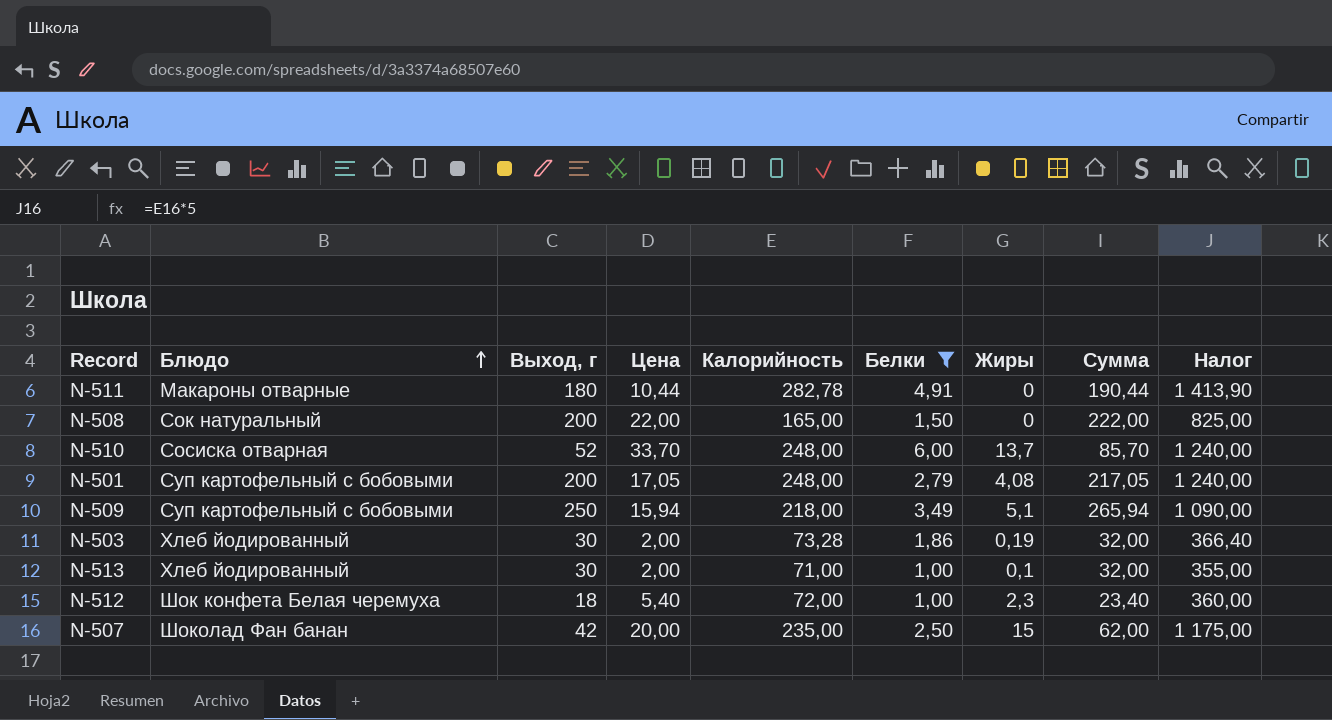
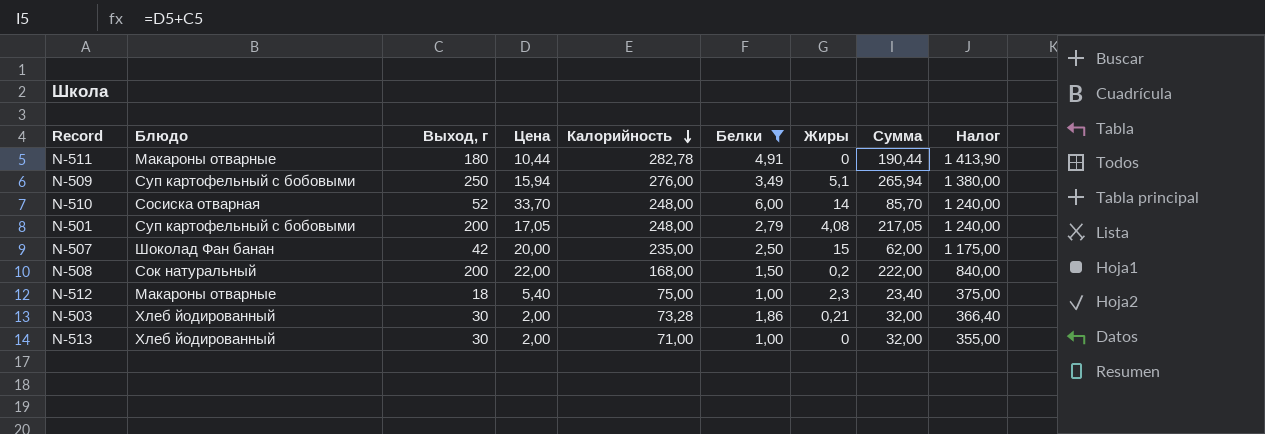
row order: Блюдо ascending -> Калорийность descending
N-509 | Калорийность: 218,00 -> 276,00
N-509 | Налог: 1 090,00 -> 1 380,00
N-510 | Жиры: 13,7 -> 14
N-508 | Калорийность: 165,00 -> 168,00
N-508 | Жиры: 0 -> 0,2
N-508 | Налог: 825,00 -> 840,00
N-512 | Блюдо: Шок конфета Белая черемуха -> Макароны отварные
N-512 | Калорийность: 72,00 -> 75,00
N-512 | Налог: 360,00 -> 375,00
N-503 | Жиры: 0,19 -> 0,21
N-513 | Жиры: 0,1 -> 0

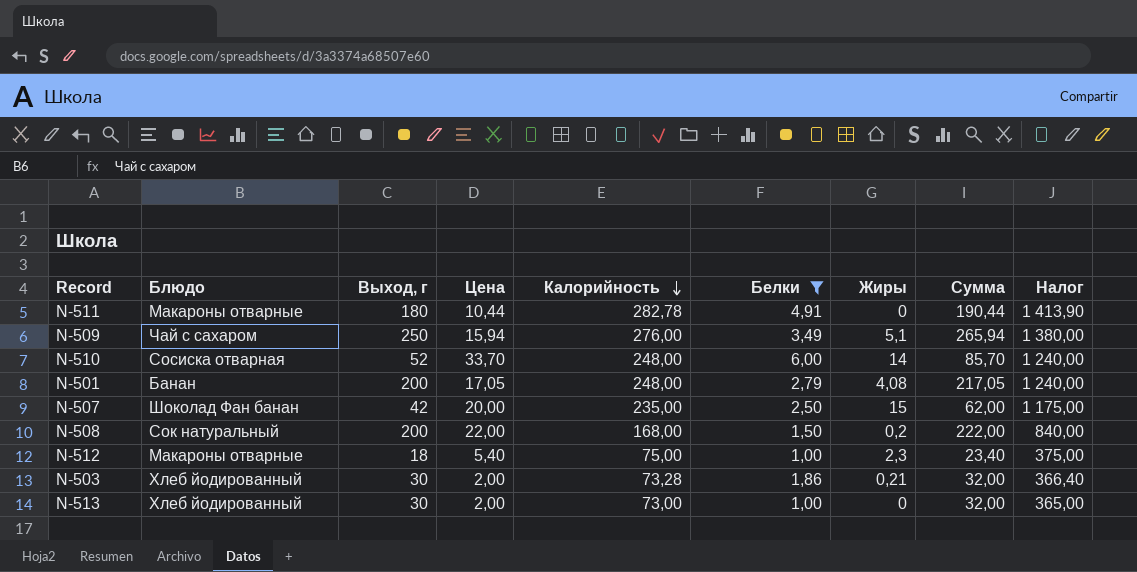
N-509 | Блюдо: Суп картофельный с бобовыми -> Чай с сахаром
N-501 | Блюдо: Суп картофельный с бобовыми -> Банан
N-513 | Калорийность: 71,00 -> 73,00
N-513 | Налог: 355,00 -> 365,00

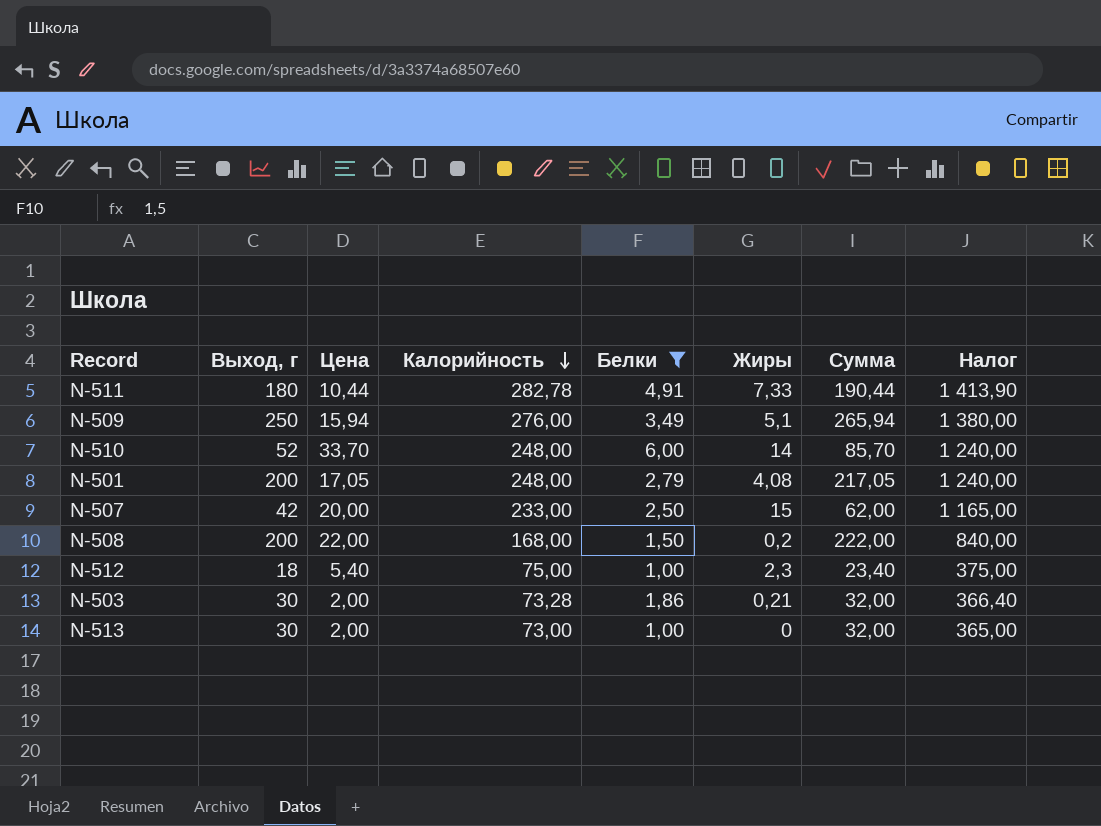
column Блюдо | position: 2 -> none
N-511 | Жиры: 0 -> 7,33
N-507 | Калорийность: 235,00 -> 233,00
N-507 | Налог: 1 175,00 -> 1 165,00

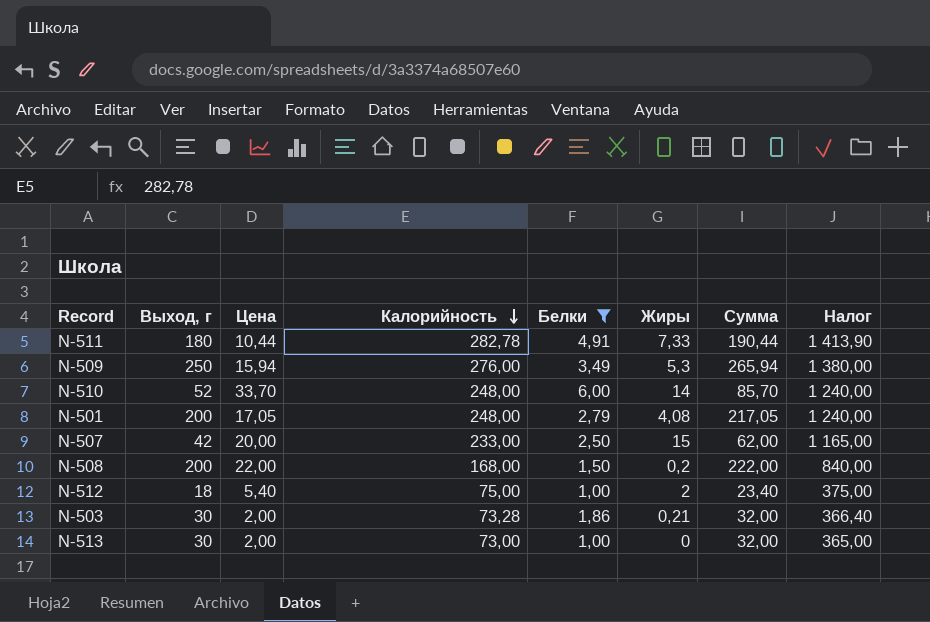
N-509 | Жиры: 5,1 -> 5,3
N-512 | Жиры: 2,3 -> 2

